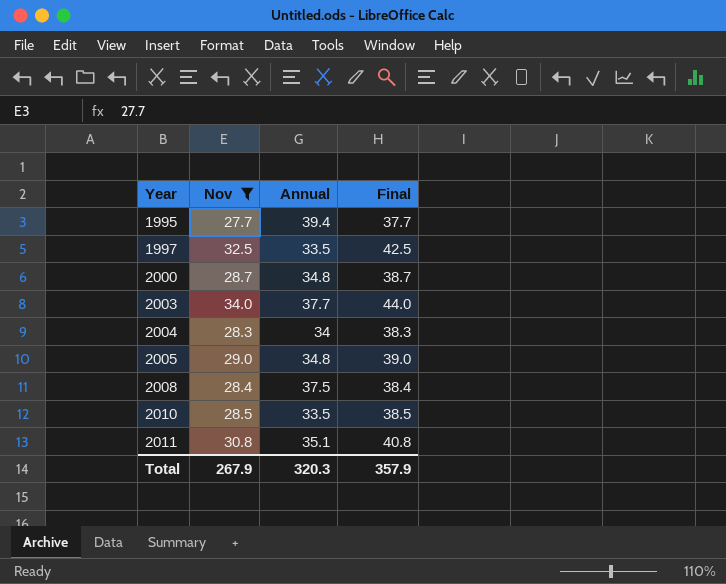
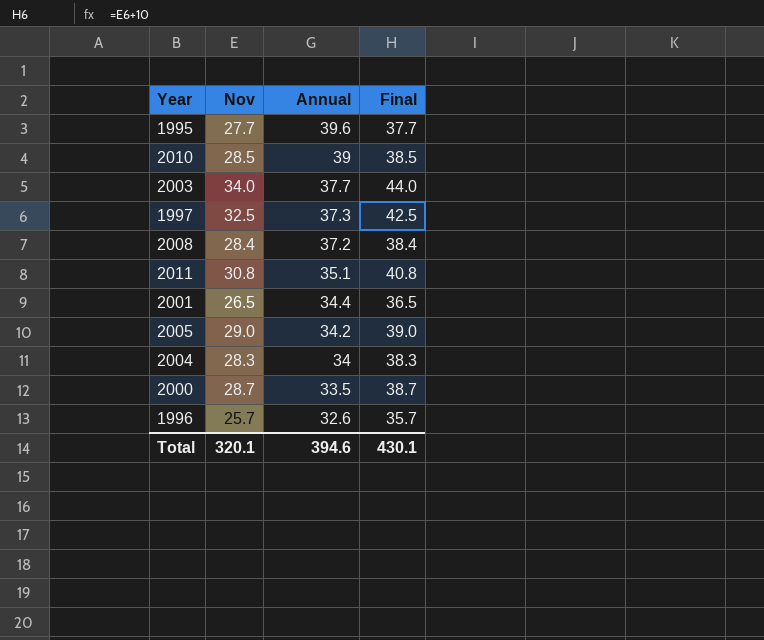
filter: Nov >= 27.7 -> none
row order: Year ascending -> Annual descending
1995 | Annual: 39.4 -> 39.6
2010 | Annual: 33.5 -> 39
1997 | Annual: 33.5 -> 37.3
2008 | Annual: 37.5 -> 37.2
2005 | Annual: 34.8 -> 34.2
2000 | Annual: 34.8 -> 33.5
Total | Nov: 267.9 -> 320.1
Total | Annual: 320.3 -> 394.6
Total | Final: 357.9 -> 430.1

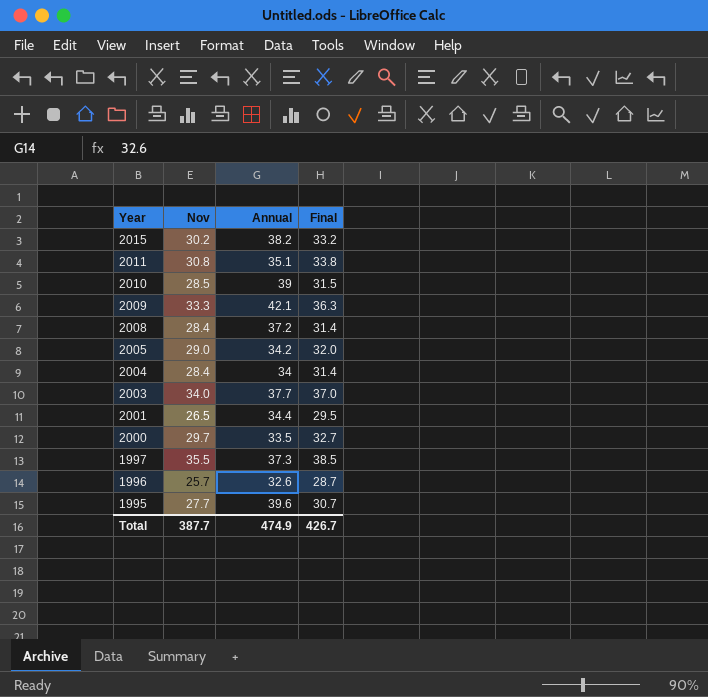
row order: Annual descending -> Year descending
column Final | formula: [Nov] + 10 -> [Nov] + 3
row 2015: none -> 30.2 | 38.2 | 33.2
row 2009: none -> 33.3 | 42.1 | 36.3
2004 | Nov: 28.3 -> 28.4
2000 | Nov: 28.7 -> 29.7
1997 | Nov: 32.5 -> 35.5
Total | Nov: 320.1 -> 387.7
Total | Annual: 394.6 -> 474.9
Total | Final: 430.1 -> 426.7

